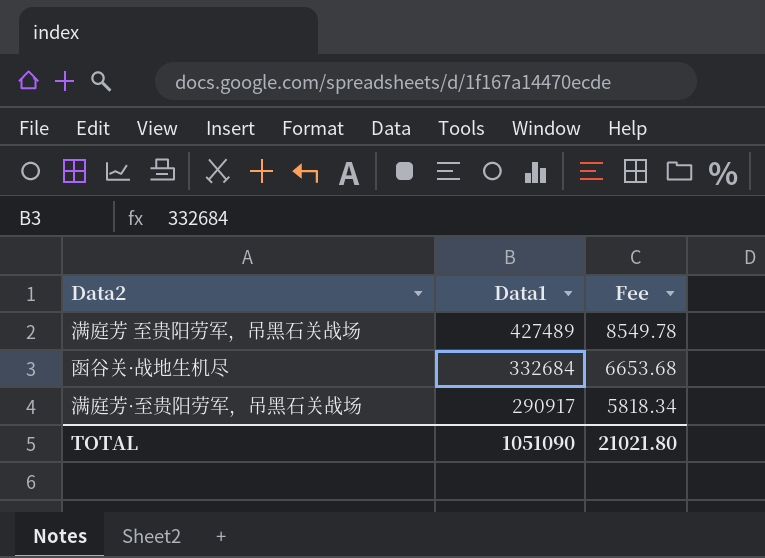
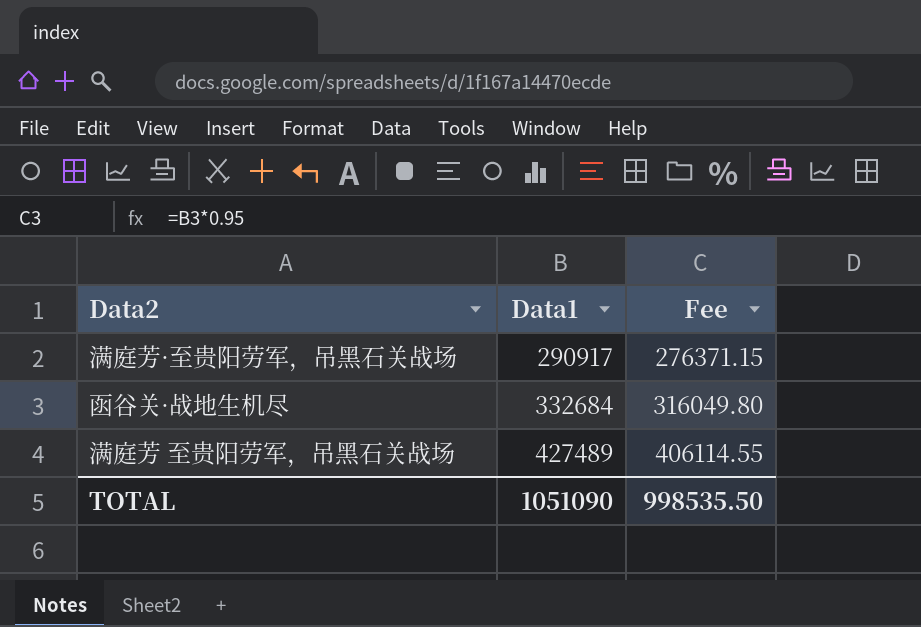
row order: Data1 descending -> Data1 ascending
column Fee | formula: [Data1] * 0.02 -> [Data1] * 0.95
TOTAL | Fee: 21021.80 -> 998535.50

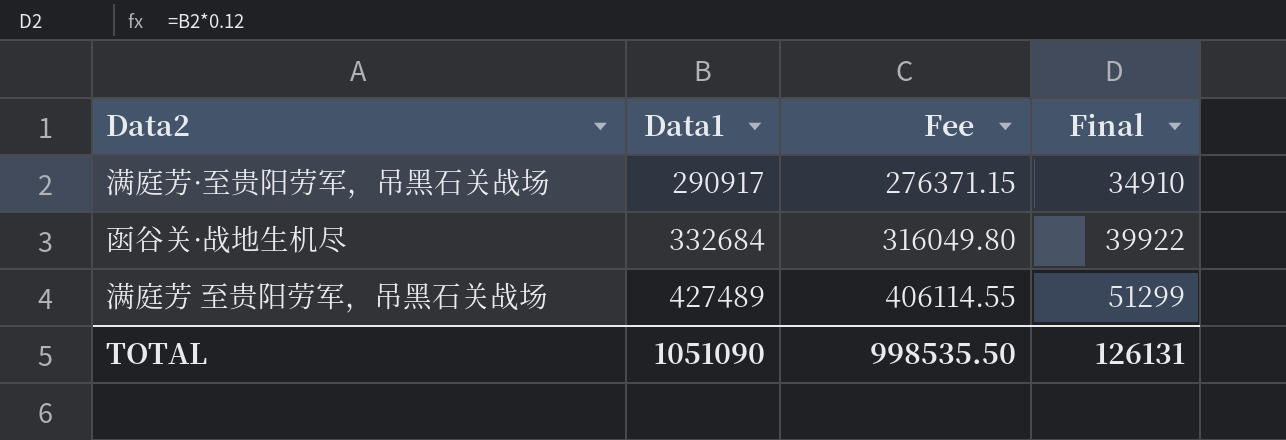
column Final | formula: none -> [Data1] * 0.12

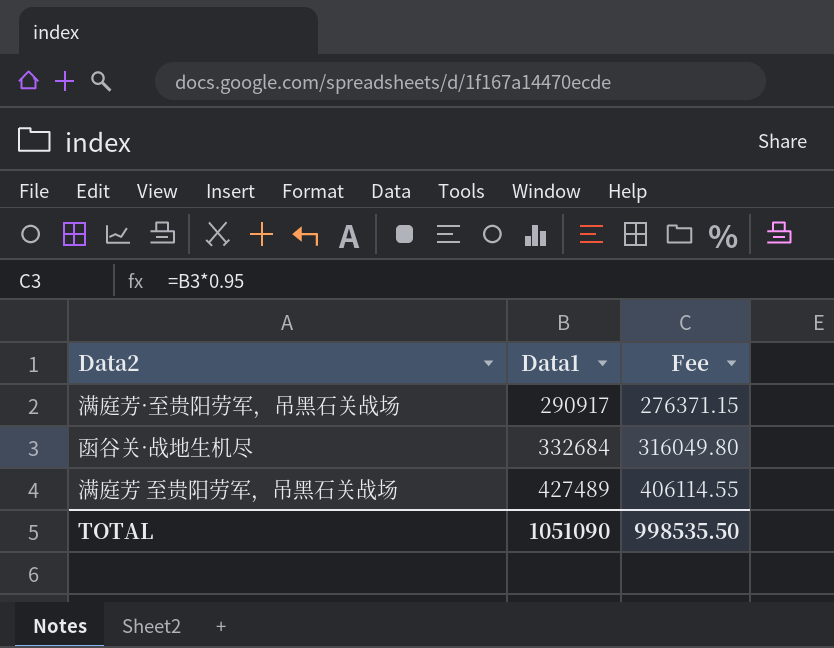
column Final | formula: [Data1] * 0.12 -> none

